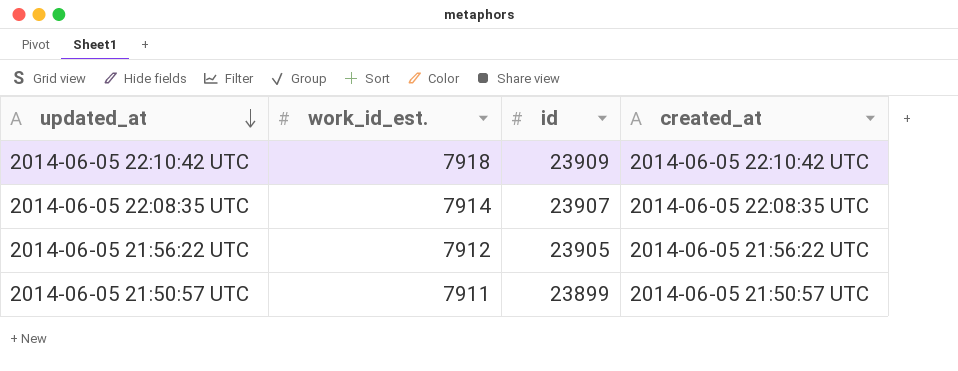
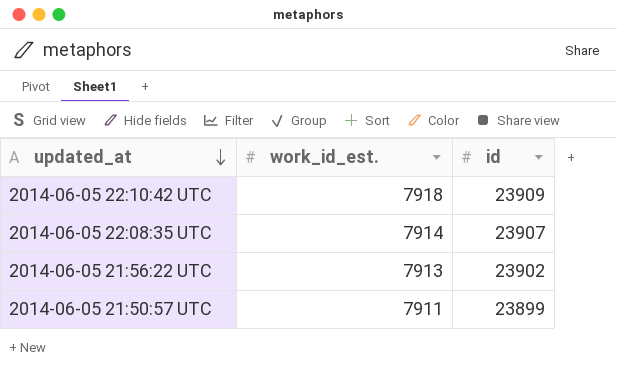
column created_at | position: 4 -> none
2014-06-05 21:56:22 UTC | work_id_est.: 7912 -> 7913
2014-06-05 21:56:22 UTC | id: 23905 -> 23902

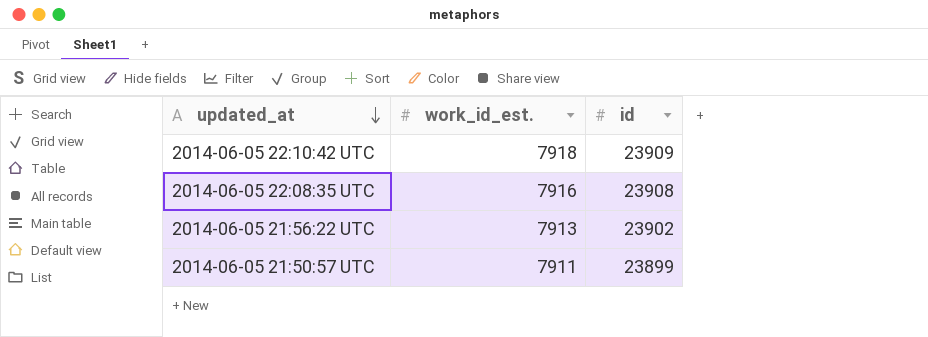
2014-06-05 22:08:35 UTC | work_id_est.: 7914 -> 7916
2014-06-05 22:08:35 UTC | id: 23907 -> 23908

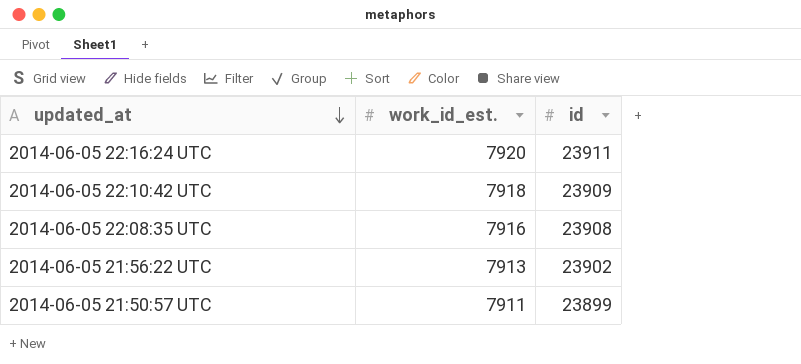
row 2014-06-05 22:16:24 UTC: none -> 7920 | 23911

